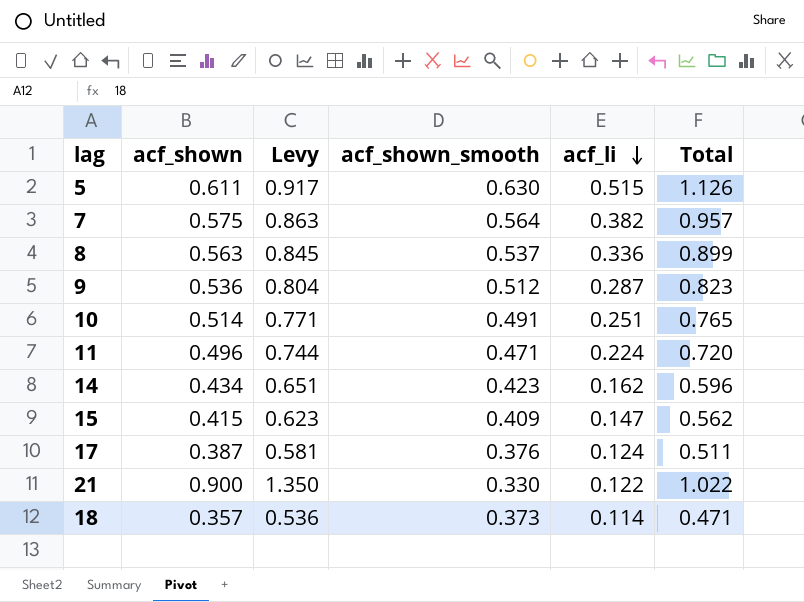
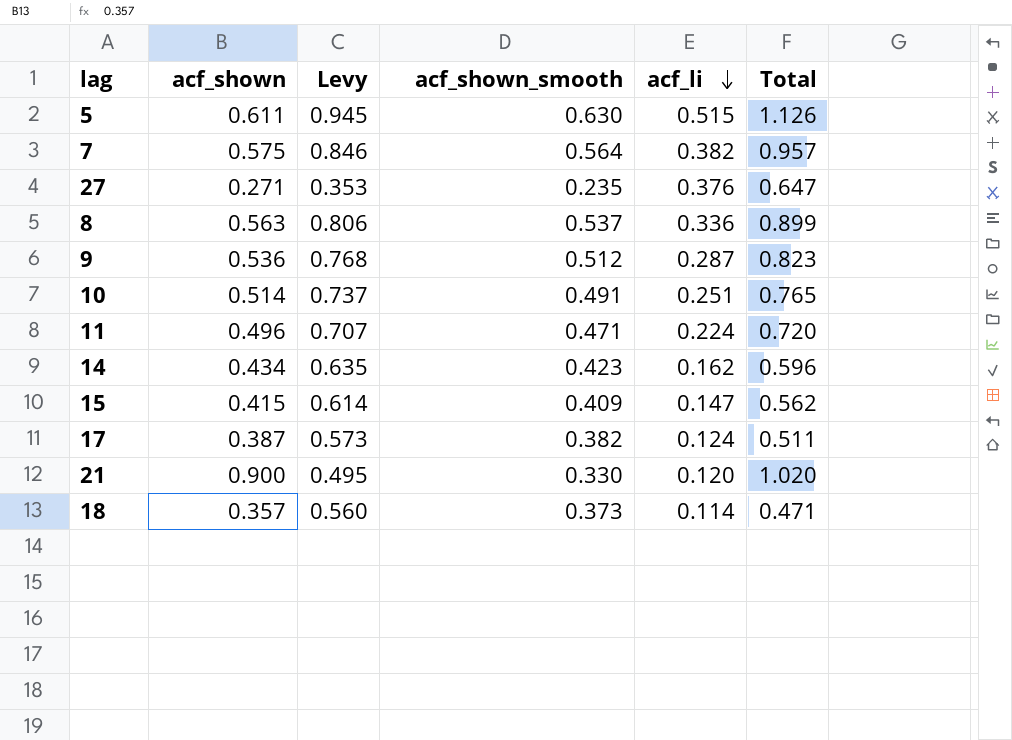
column Levy | formula: [acf_shown] * 1.5 -> [acf_shown_smooth] * 1.5
row 27: none -> 0.271 | 0.353 | 0.235 | 0.376 | 0.647
17 | acf_shown_smooth: 0.376 -> 0.382
21 | acf_li: 0.122 -> 0.120
21 | Total: 1.022 -> 1.020

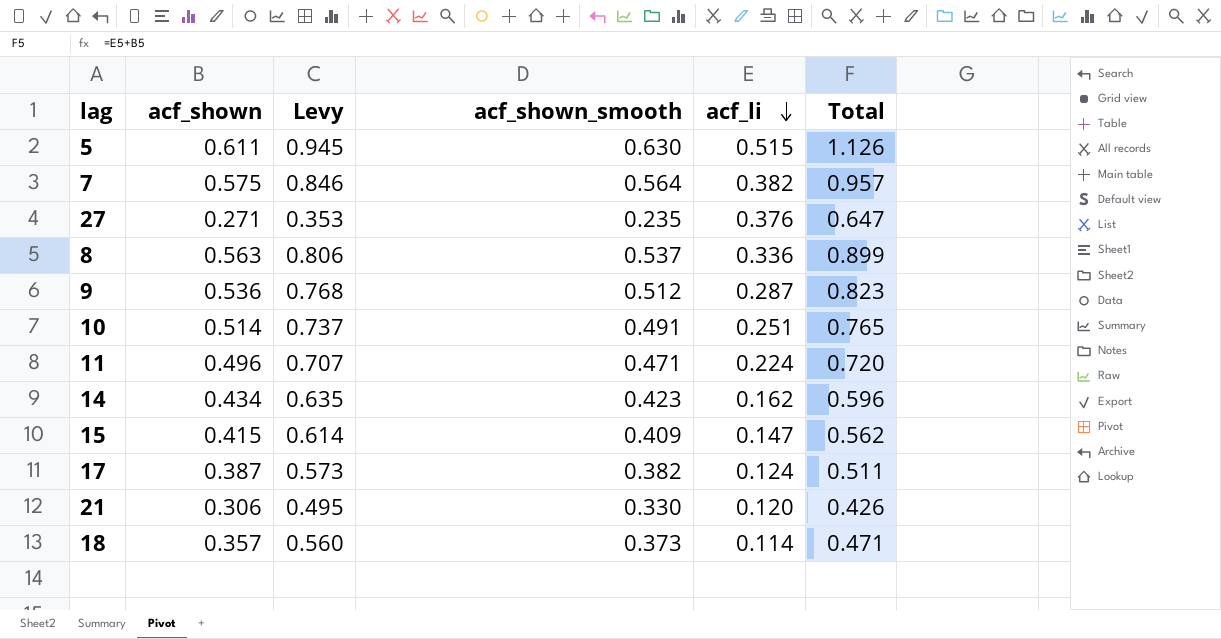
21 | acf_shown: 0.900 -> 0.306
21 | Total: 1.020 -> 0.426

